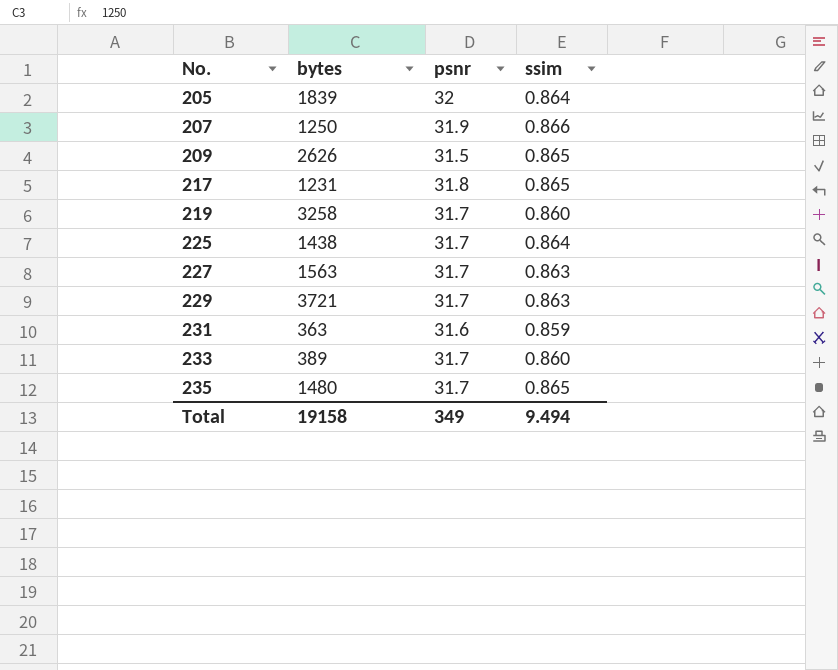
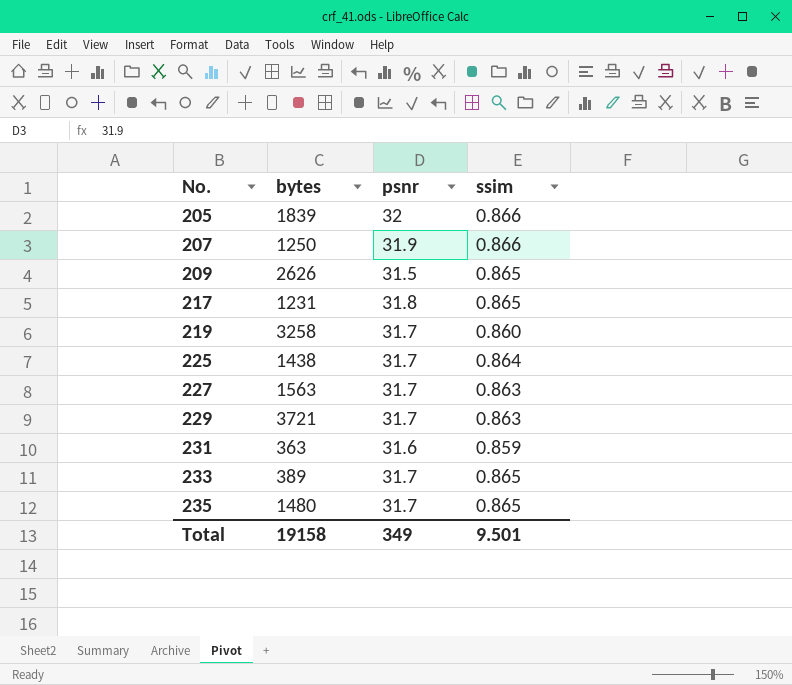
205 | ssim: 0.864 -> 0.866
233 | ssim: 0.860 -> 0.865
Total | ssim: 9.494 -> 9.501

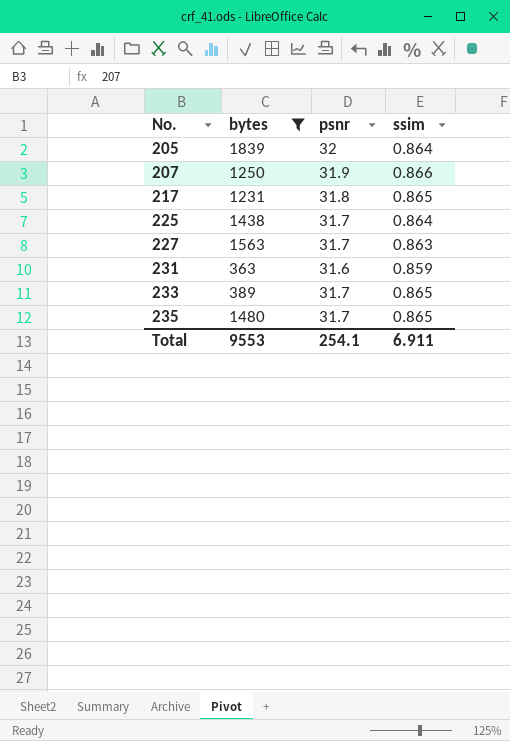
filter: none -> bytes <= 1839
205 | ssim: 0.866 -> 0.864
Total | bytes: 19158 -> 9553
Total | psnr: 349 -> 254.1
Total | ssim: 9.501 -> 6.911

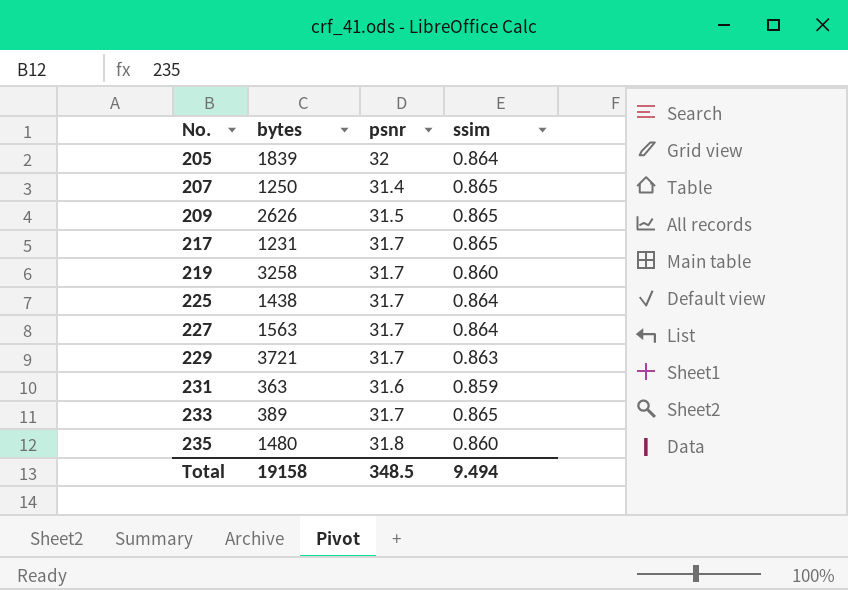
filter: bytes <= 1839 -> none
207 | psnr: 31.9 -> 31.4
207 | ssim: 0.866 -> 0.865
217 | psnr: 31.8 -> 31.7
227 | ssim: 0.863 -> 0.864
235 | psnr: 31.7 -> 31.8
235 | ssim: 0.865 -> 0.860
Total | bytes: 9553 -> 19158
Total | psnr: 254.1 -> 348.5
Total | ssim: 6.911 -> 9.494

